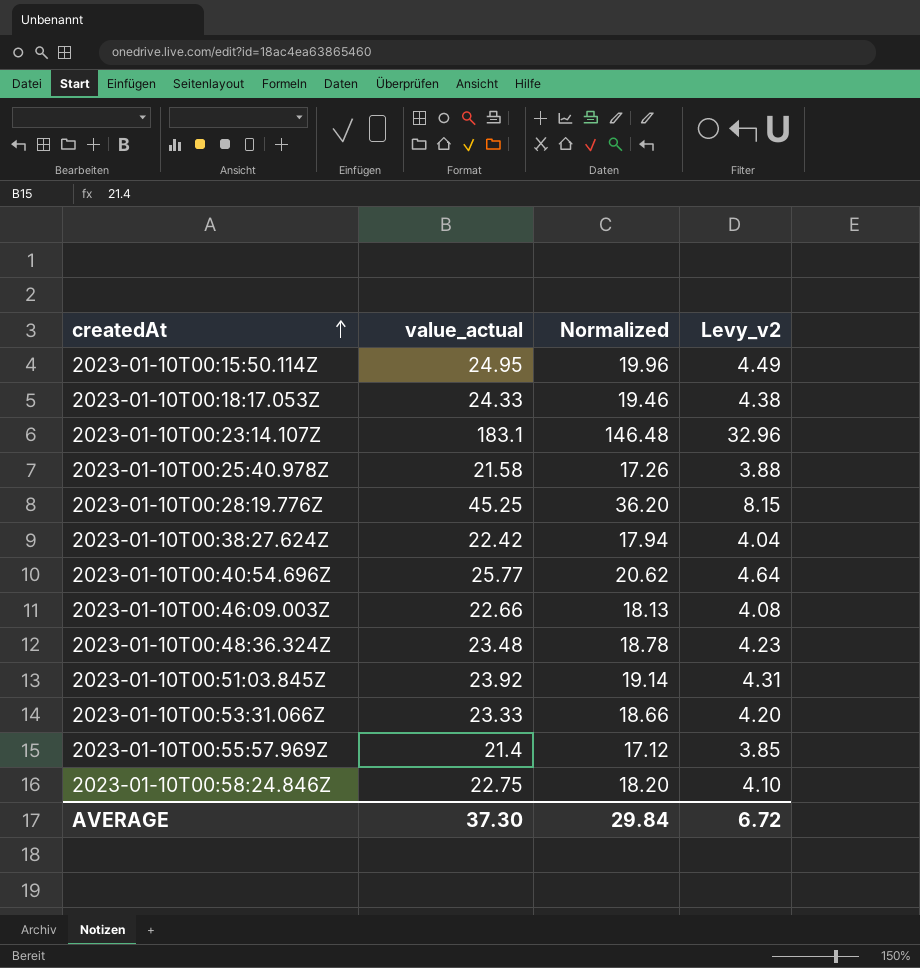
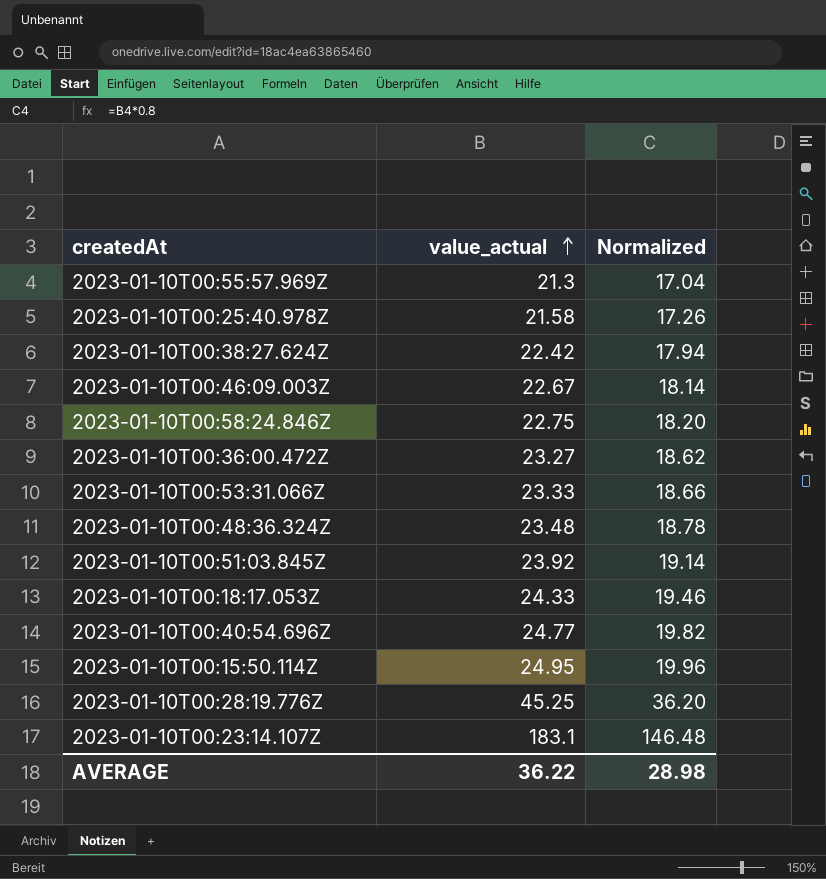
row order: createdAt ascending -> value_actual ascending
column Levy_v2 | formula: [value_actual] * 0.18 -> none
2023-01-10T00:55:57.969Z | value_actual: 21.4 -> 21.3
2023-01-10T00:55:57.969Z | Normalized: 17.12 -> 17.04
2023-01-10T00:46:09.003Z | value_actual: 22.66 -> 22.67
2023-01-10T00:46:09.003Z | Normalized: 18.13 -> 18.14
row 2023-01-10T00:36:00.472Z: none -> 23.27 | 18.62
2023-01-10T00:40:54.696Z | value_actual: 25.77 -> 24.77
2023-01-10T00:40:54.696Z | Normalized: 20.62 -> 19.82
AVERAGE | value_actual: 37.30 -> 36.22
AVERAGE | Normalized: 29.84 -> 28.98

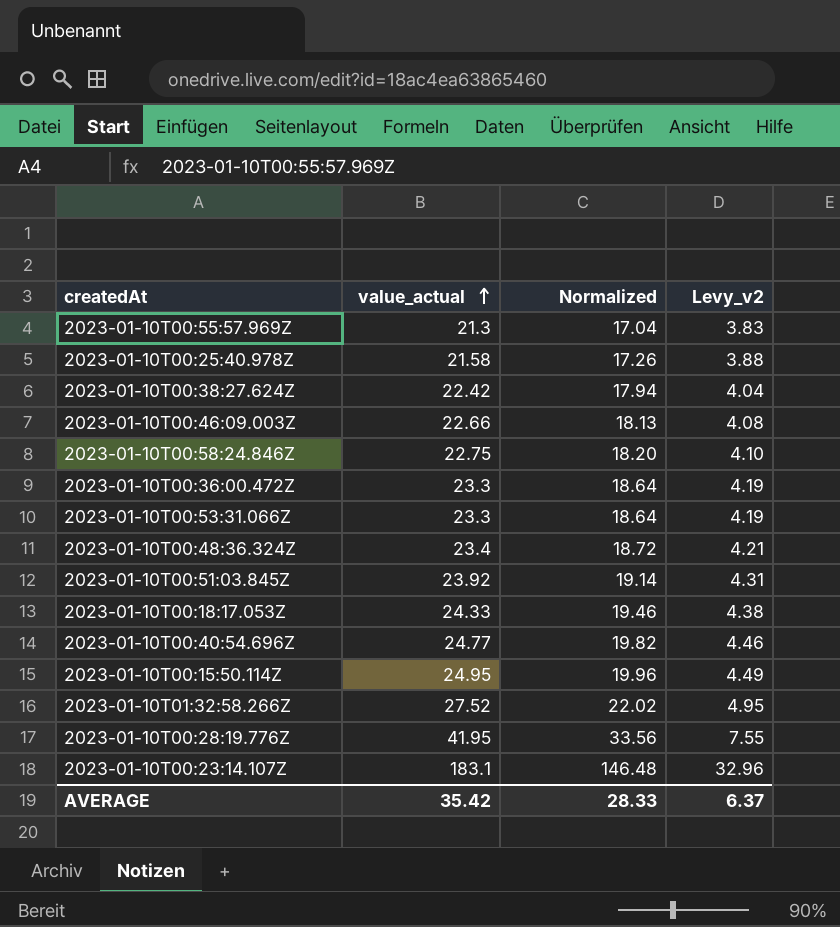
column Levy_v2 | formula: none -> [value_actual] * 0.18
2023-01-10T00:46:09.003Z | value_actual: 22.67 -> 22.66
2023-01-10T00:46:09.003Z | Normalized: 18.14 -> 18.13
2023-01-10T00:36:00.472Z | value_actual: 23.27 -> 23.3
2023-01-10T00:36:00.472Z | Normalized: 18.62 -> 18.64
2023-01-10T00:53:31.066Z | value_actual: 23.33 -> 23.3
2023-01-10T00:53:31.066Z | Normalized: 18.66 -> 18.64
2023-01-10T00:48:36.324Z | value_actual: 23.48 -> 23.4
2023-01-10T00:48:36.324Z | Normalized: 18.78 -> 18.72
row 2023-01-10T01:32:58.266Z: none -> 27.52 | 22.02 | 4.95
2023-01-10T00:28:19.776Z | value_actual: 45.25 -> 41.95
2023-01-10T00:28:19.776Z | Normalized: 36.20 -> 33.56
AVERAGE | value_actual: 36.22 -> 35.42
AVERAGE | Normalized: 28.98 -> 28.33

